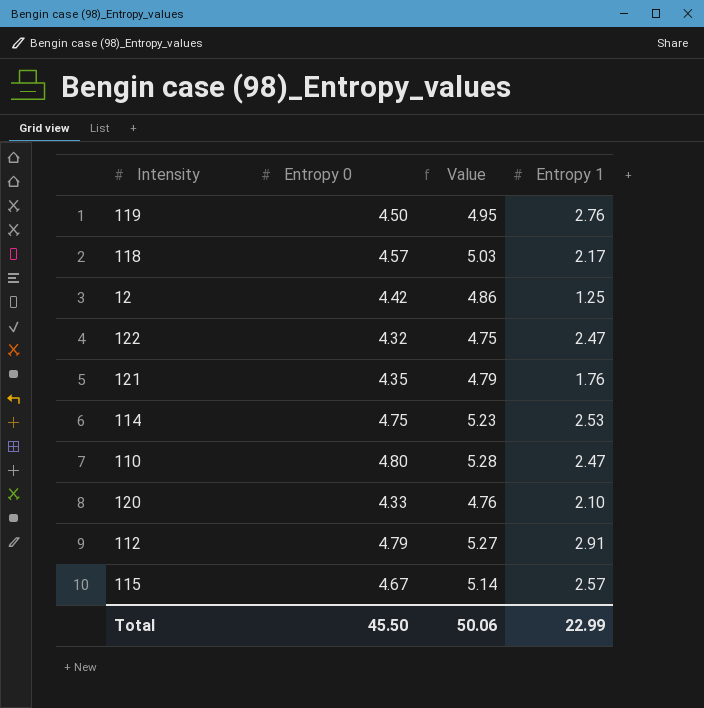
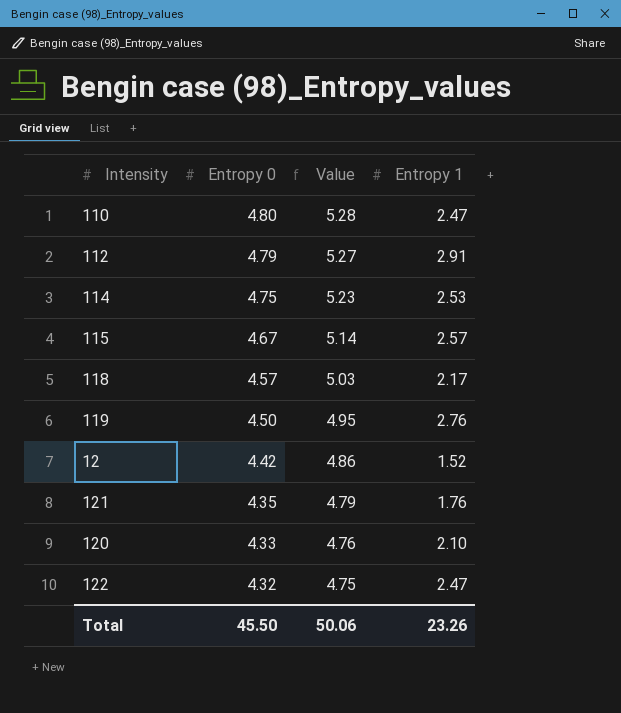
row order: none -> Entropy 0 descending
12 | Entropy 1: 1.25 -> 1.52
Total | Entropy 1: 22.99 -> 23.26

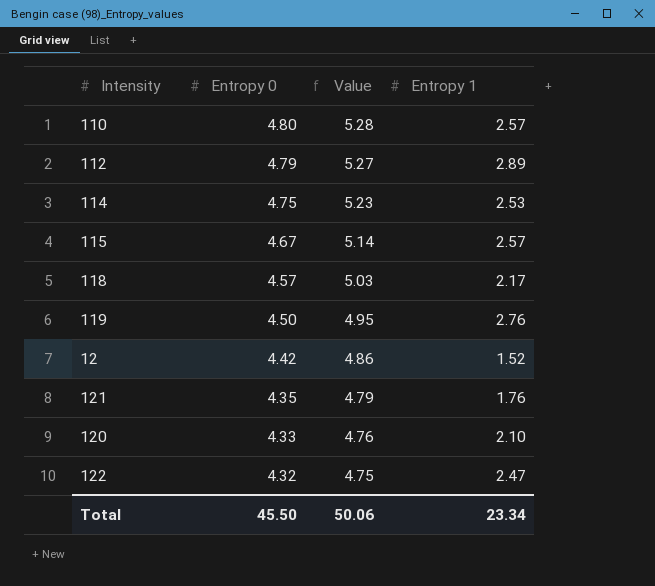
110 | Entropy 1: 2.47 -> 2.57
112 | Entropy 1: 2.91 -> 2.89
Total | Entropy 1: 23.26 -> 23.34

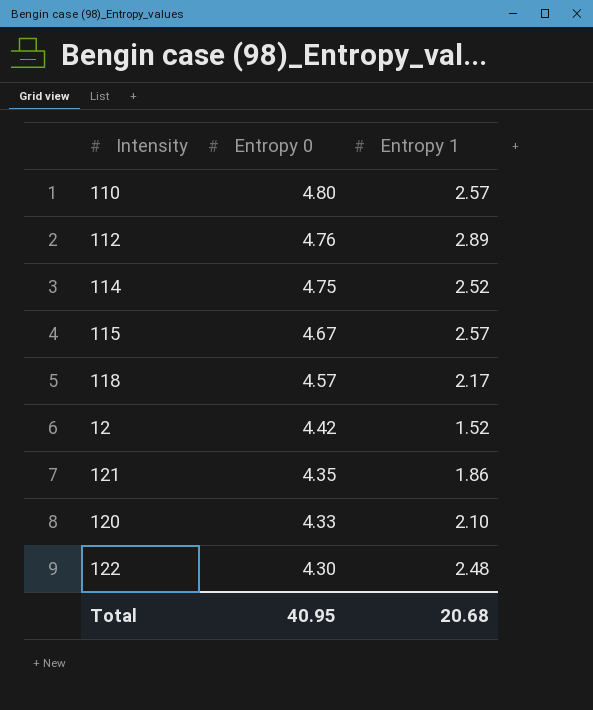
column Value | formula: [Entropy 0] * 1.1 -> none
row 119: 4.50 | 4.95 | 2.76 -> none
112 | Entropy 0: 4.79 -> 4.76
114 | Entropy 1: 2.53 -> 2.52
121 | Entropy 1: 1.76 -> 1.86
122 | Entropy 0: 4.32 -> 4.30
122 | Entropy 1: 2.47 -> 2.48
Total | Entropy 0: 45.50 -> 40.95
Total | Entropy 1: 23.34 -> 20.68

